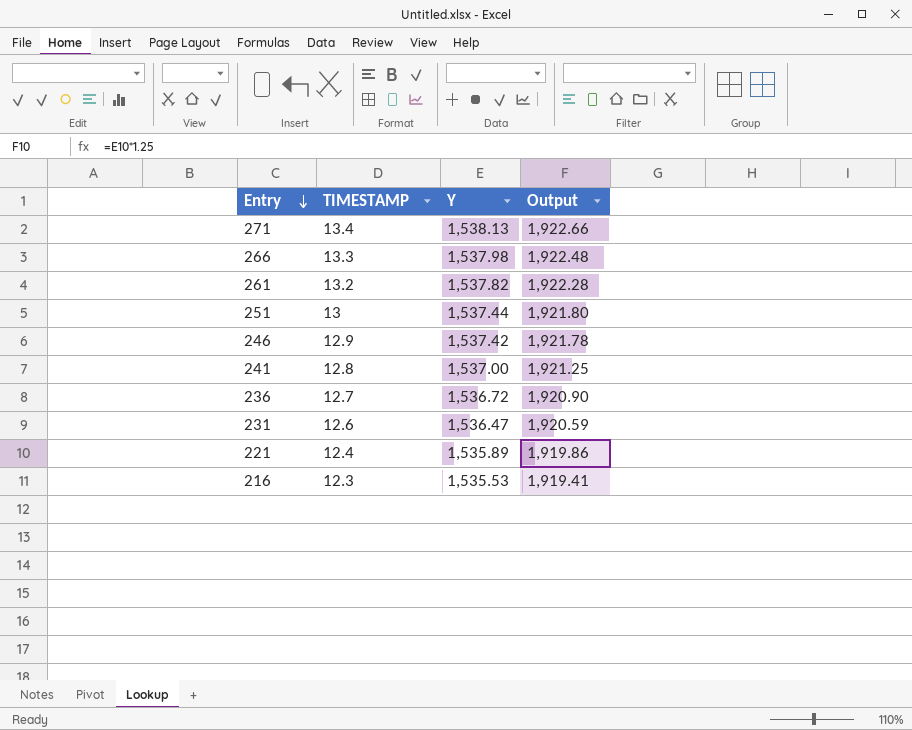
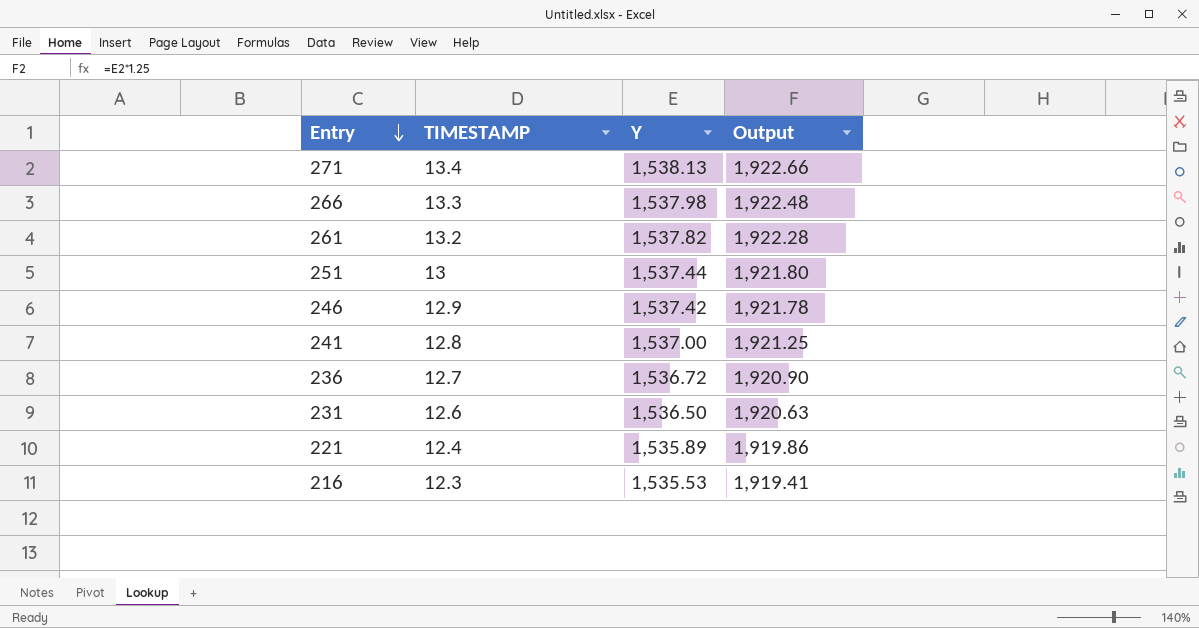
231 | Y: 1,536.47 -> 1,536.50
231 | Output: 1,920.59 -> 1,920.63

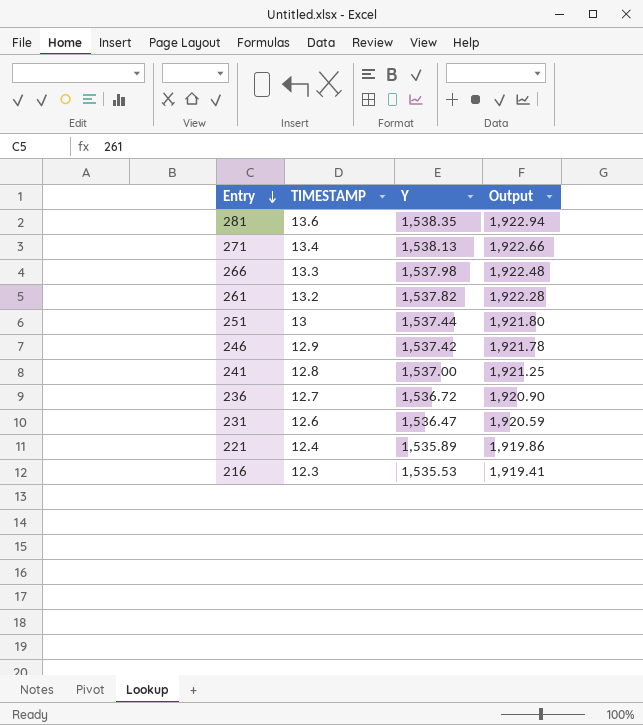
row 281: none -> 13.6 | 1,538.35 | 1,922.94
231 | Y: 1,536.50 -> 1,536.47
231 | Output: 1,920.63 -> 1,920.59

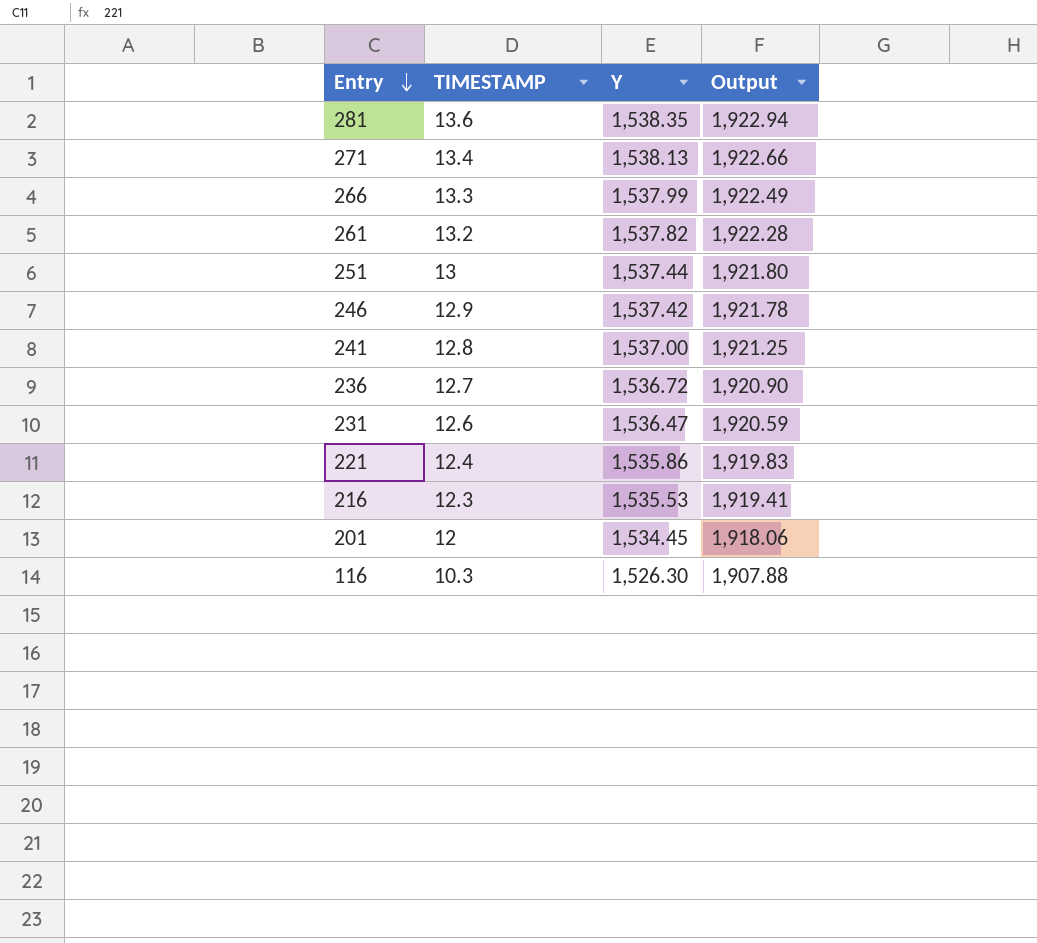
266 | Y: 1,537.98 -> 1,537.99
266 | Output: 1,922.48 -> 1,922.49
221 | Y: 1,535.89 -> 1,535.86
221 | Output: 1,919.86 -> 1,919.83
row 201: none -> 12 | 1,534.45 | 1,918.06
row 116: none -> 10.3 | 1,526.30 | 1,907.88

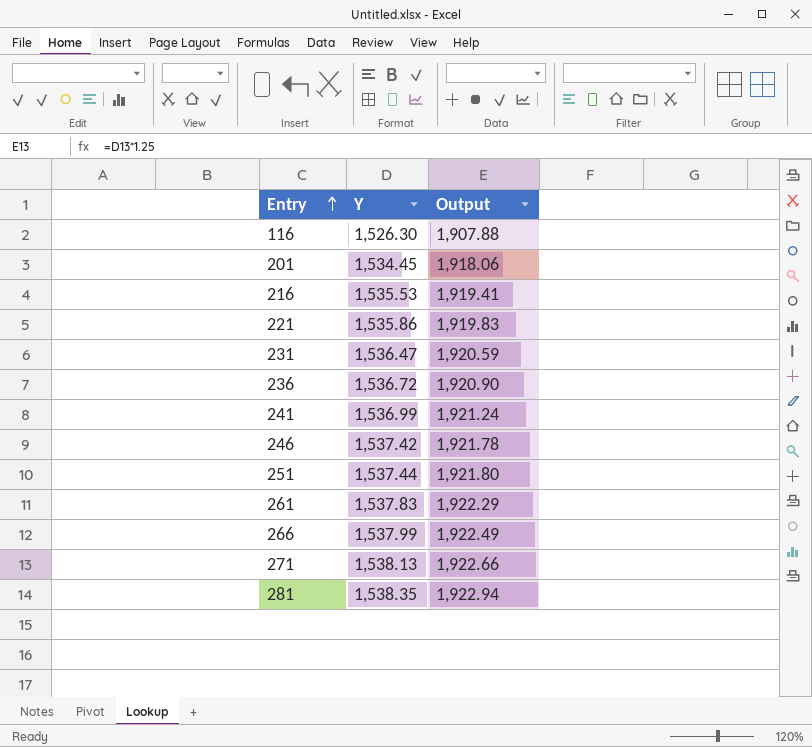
row order: Entry descending -> Entry ascending
column TIMESTAMP | position: 2 -> none
241 | Y: 1,537.00 -> 1,536.99
241 | Output: 1,921.25 -> 1,921.24
261 | Y: 1,537.82 -> 1,537.83
261 | Output: 1,922.28 -> 1,922.29

